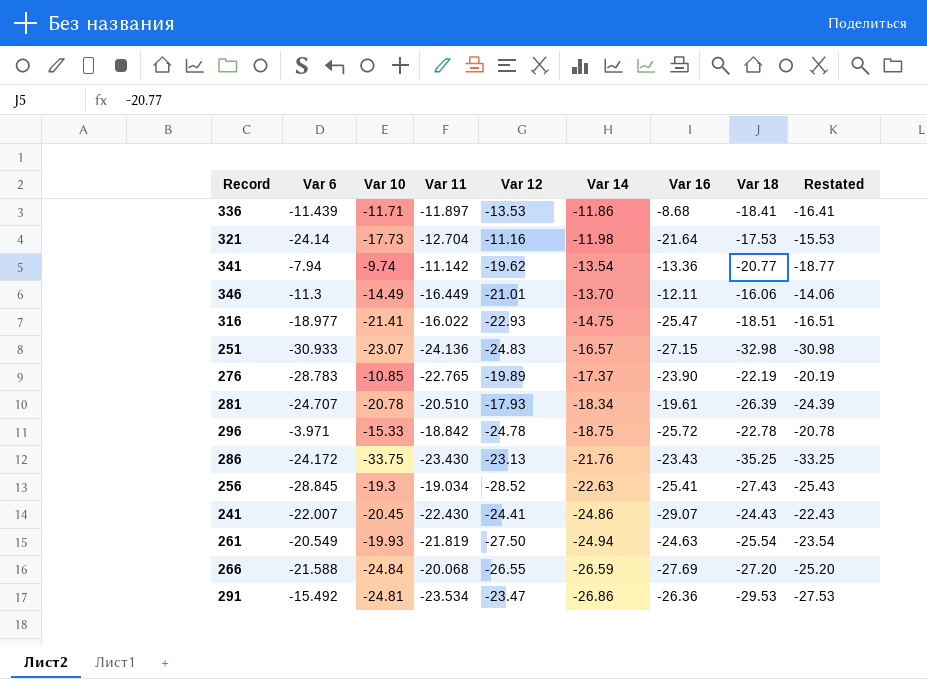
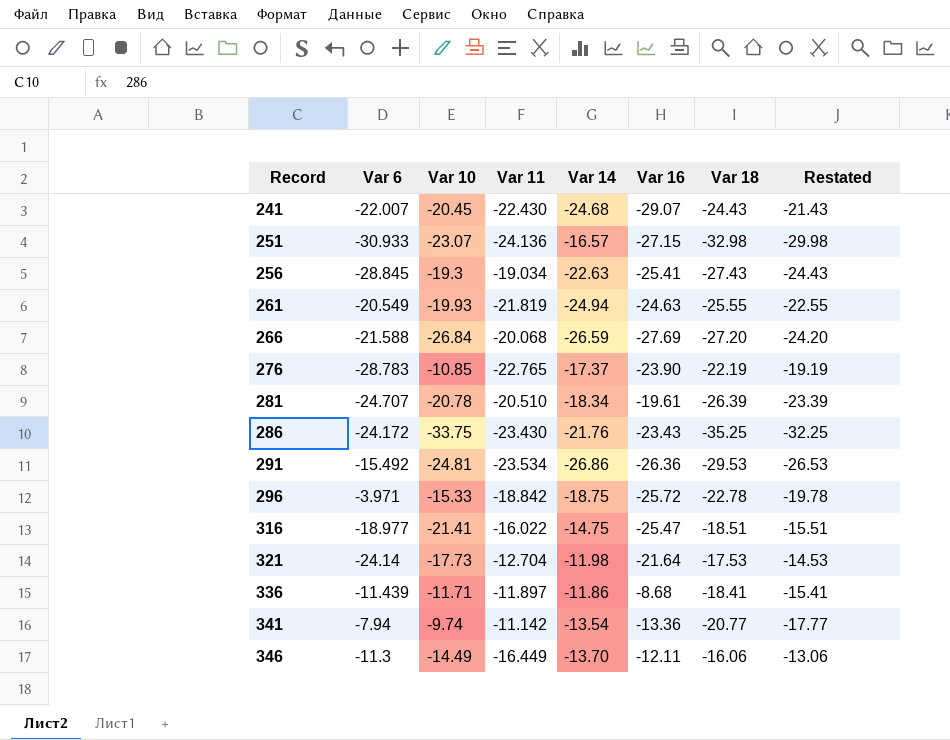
row order: Var 14 descending -> Record ascending
column Var 12 | position: 5 -> none
column Restated | formula: [Var 18] + 2 -> [Var 18] + 3
241 | Var 14: -24.86 -> -24.68
261 | Var 18: -25.54 -> -25.55
266 | Var 10: -24.84 -> -26.84

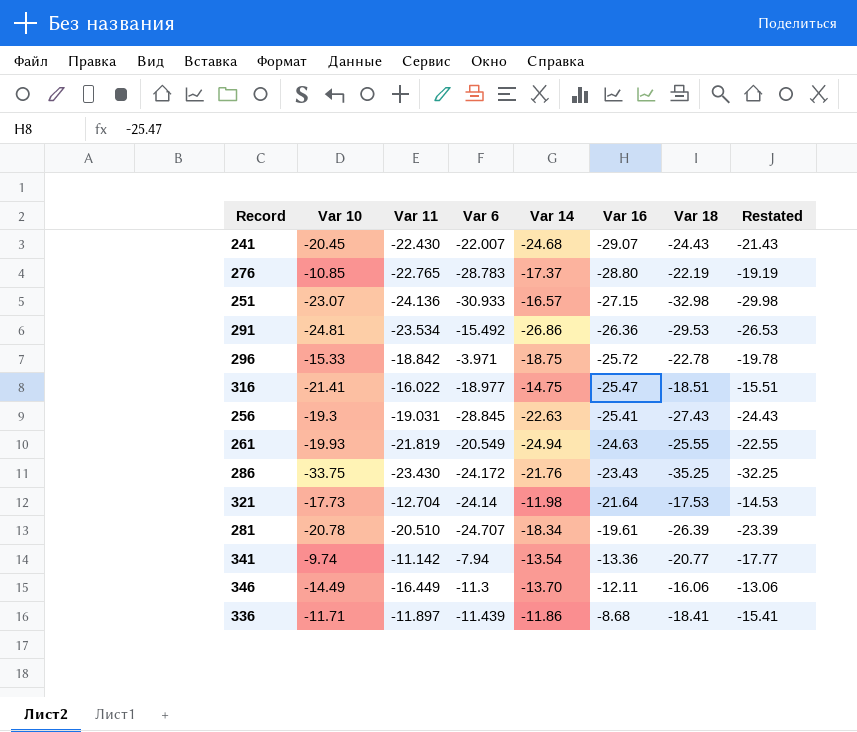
row order: Record ascending -> Var 16 ascending
column Var 6 | position: 2 -> 4
row 266: -21.588 | -26.84 | -20.068 | -26.59 | -27.69 | -27.20 | -24.20 -> none
276 | Var 16: -23.90 -> -28.80
256 | Var 11: -19.034 -> -19.031

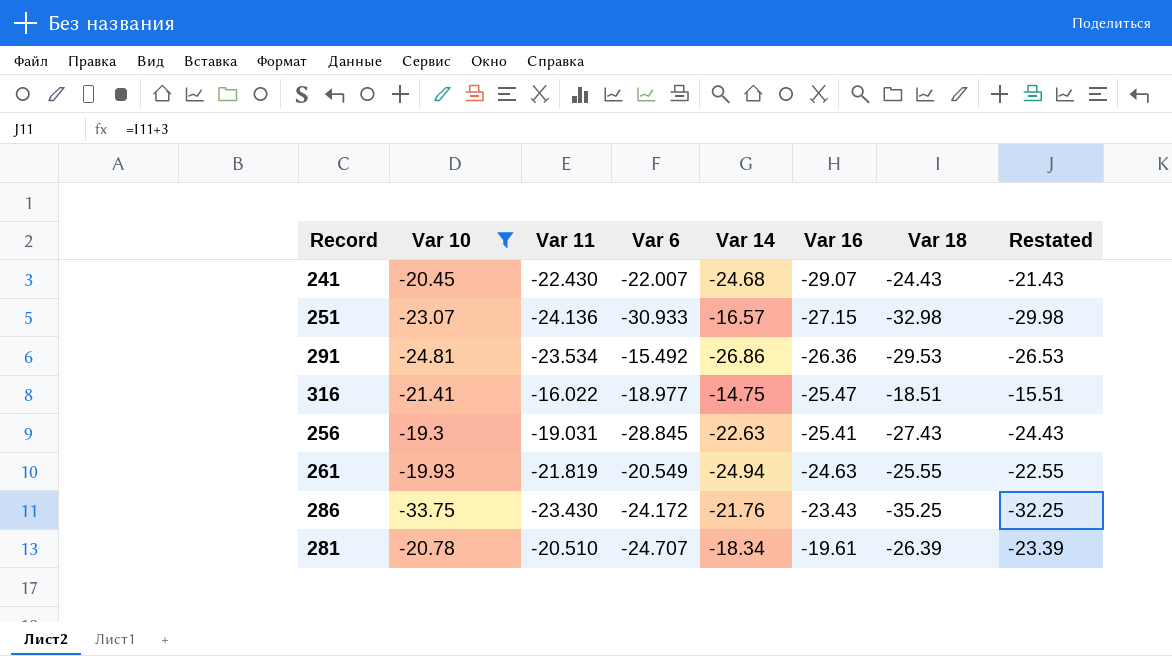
filter: none -> Var 10 <= -19.3

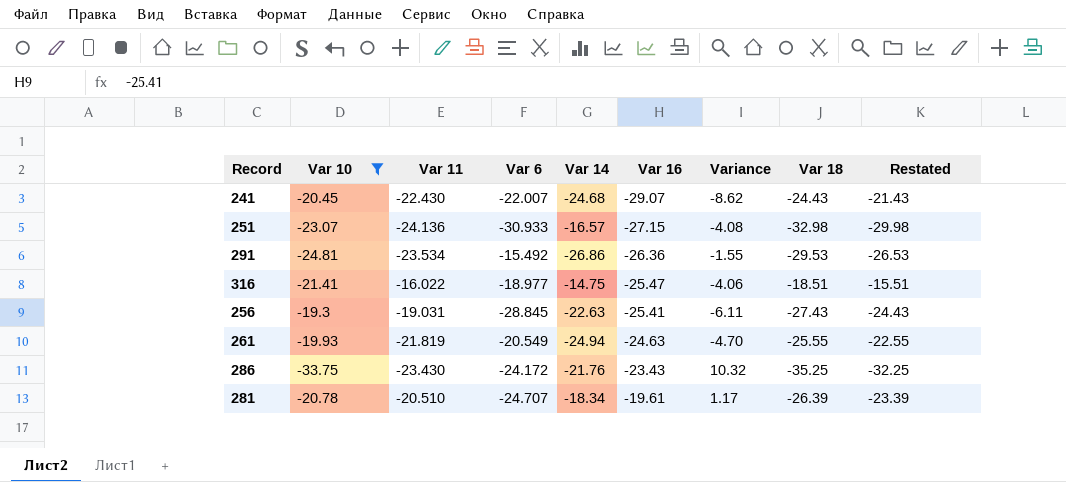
column Variance | formula: none -> [Var 16] - [Var 10]

